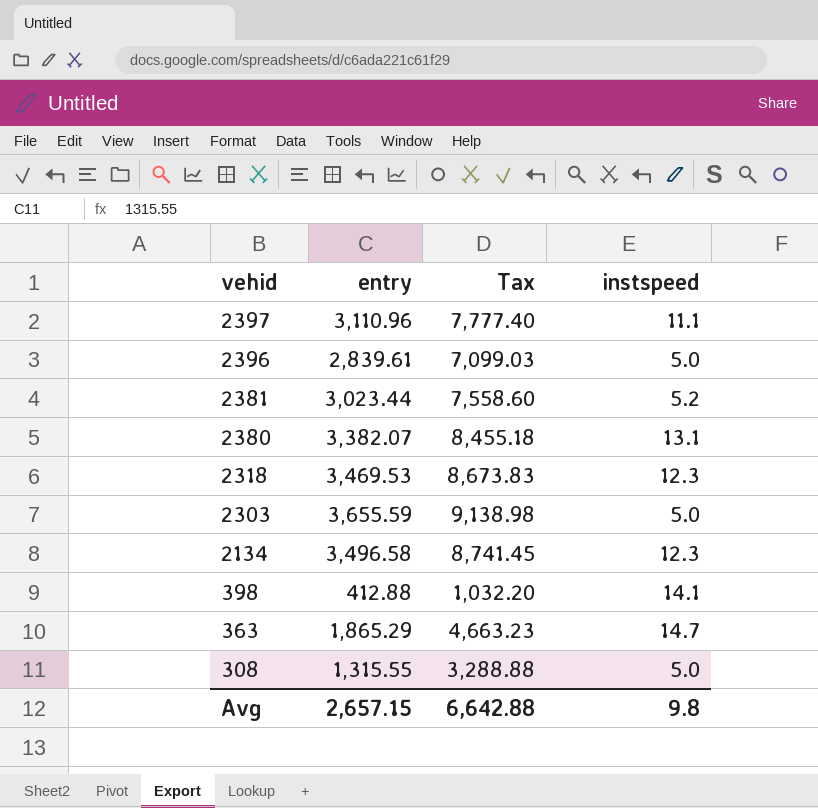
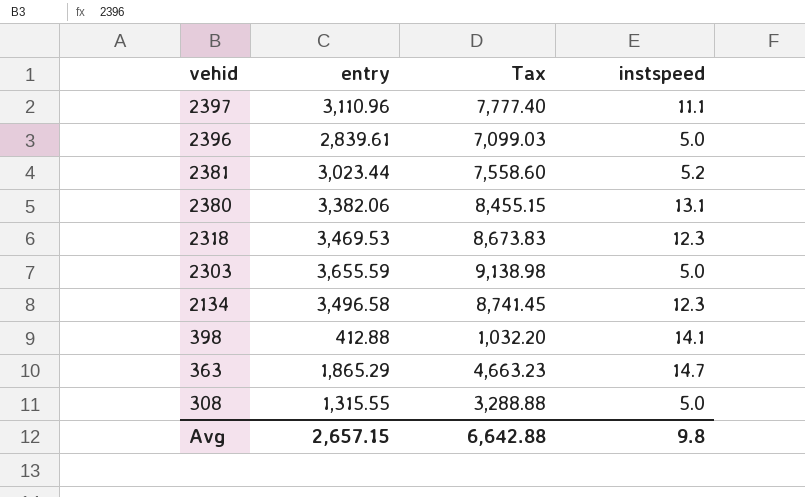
2380 | entry: 3,382.07 -> 3,382.06
2380 | Tax: 8,455.18 -> 8,455.15

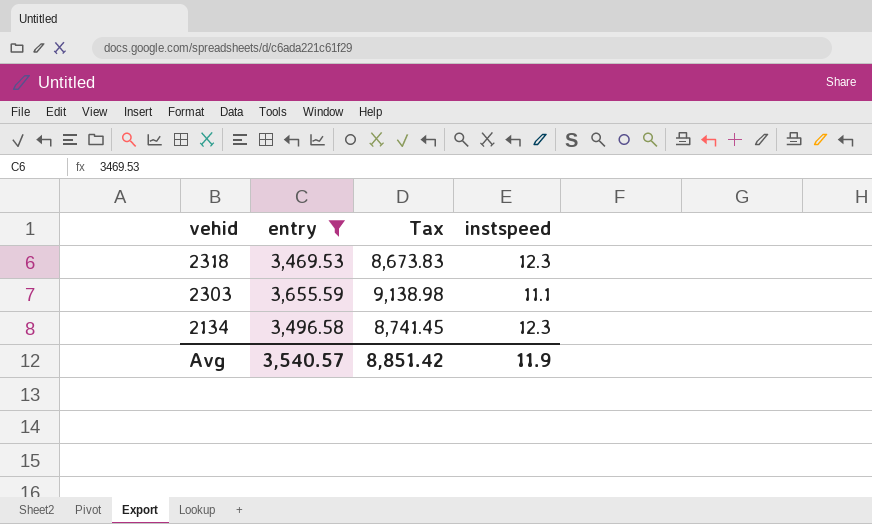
filter: none -> entry >= 3,469.53
2303 | instspeed: 5.0 -> 11.1
Avg | entry: 2,657.15 -> 3,540.57
Avg | Tax: 6,642.88 -> 8,851.42
Avg | instspeed: 9.8 -> 11.9

